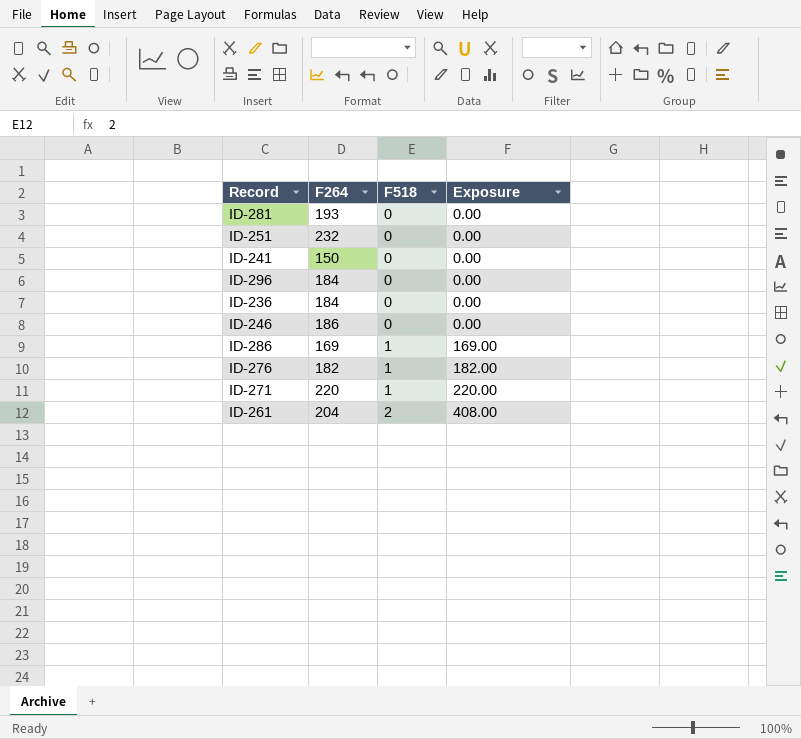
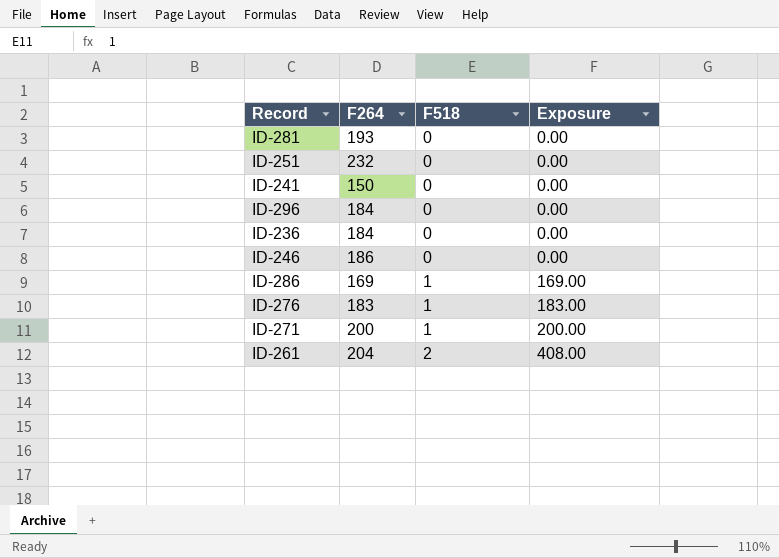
ID-276 | F264: 182 -> 183
ID-276 | Exposure: 182.00 -> 183.00
ID-271 | F264: 220 -> 200
ID-271 | Exposure: 220.00 -> 200.00

